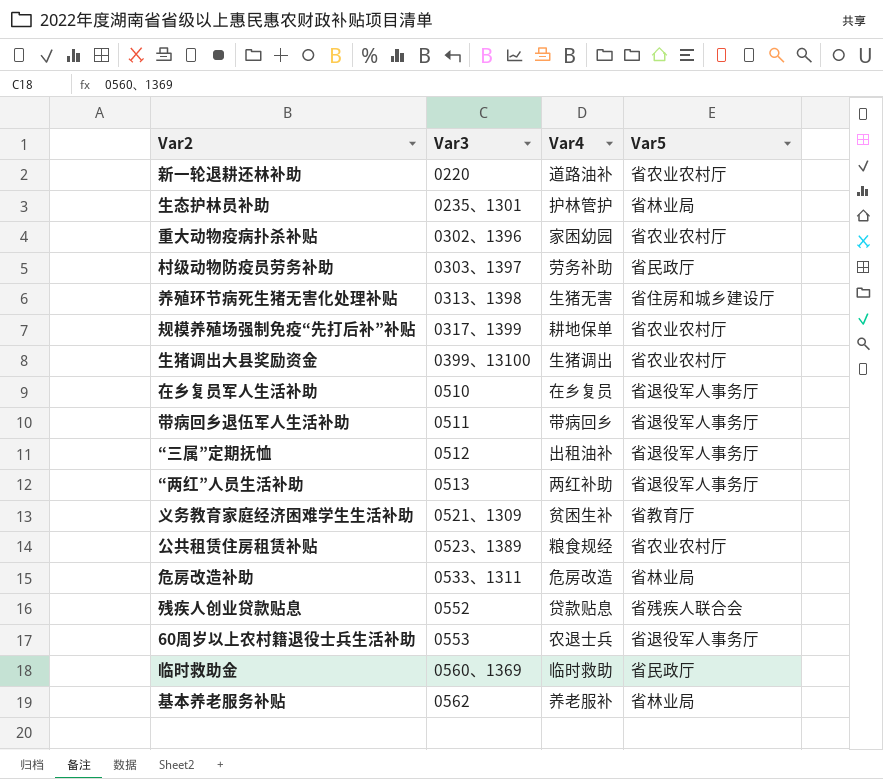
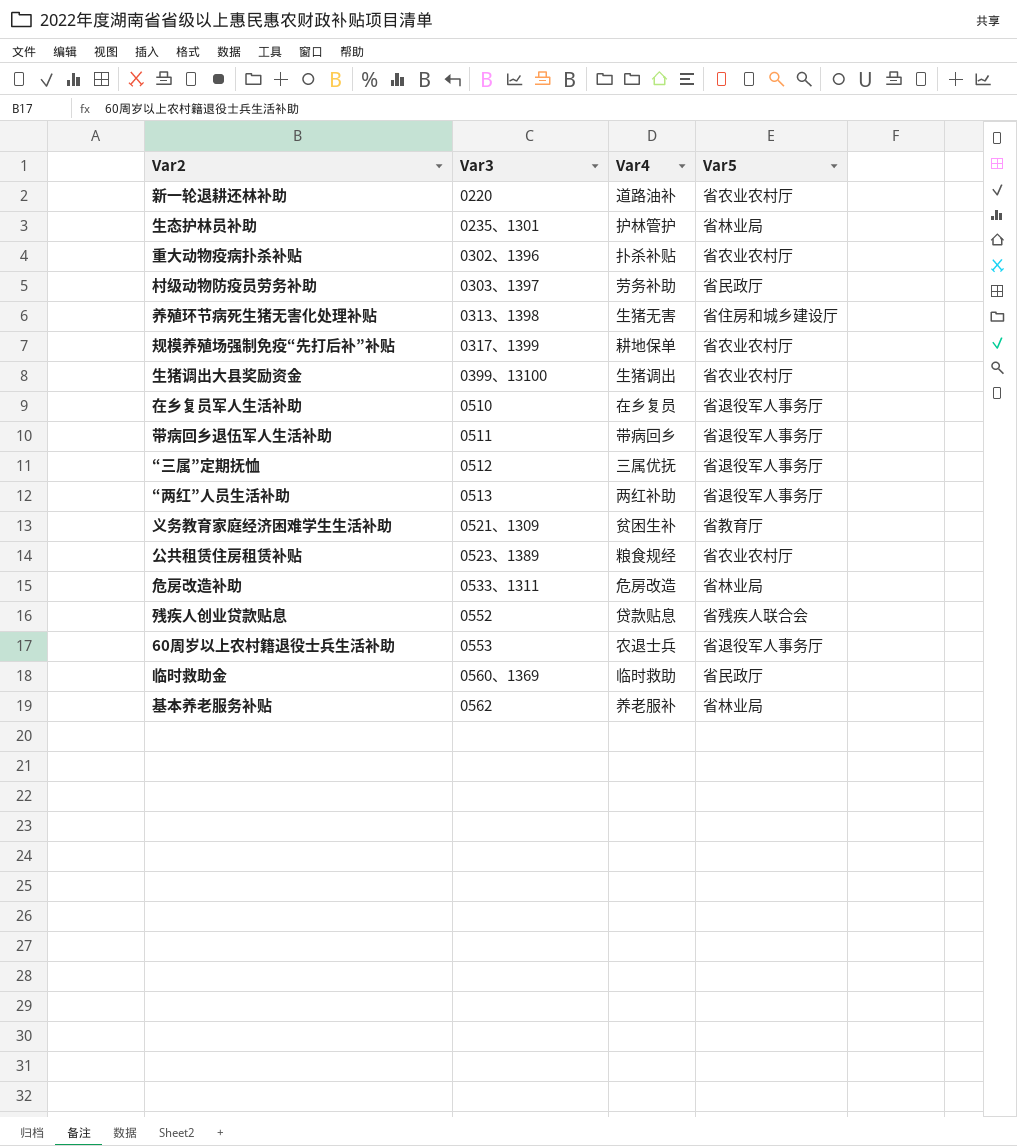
重大动物疫病扑杀补贴 | Var4: 家困幼园 -> 扑杀补贴
“三属”定期抚恤 | Var4: 出租油补 -> 三属优抚

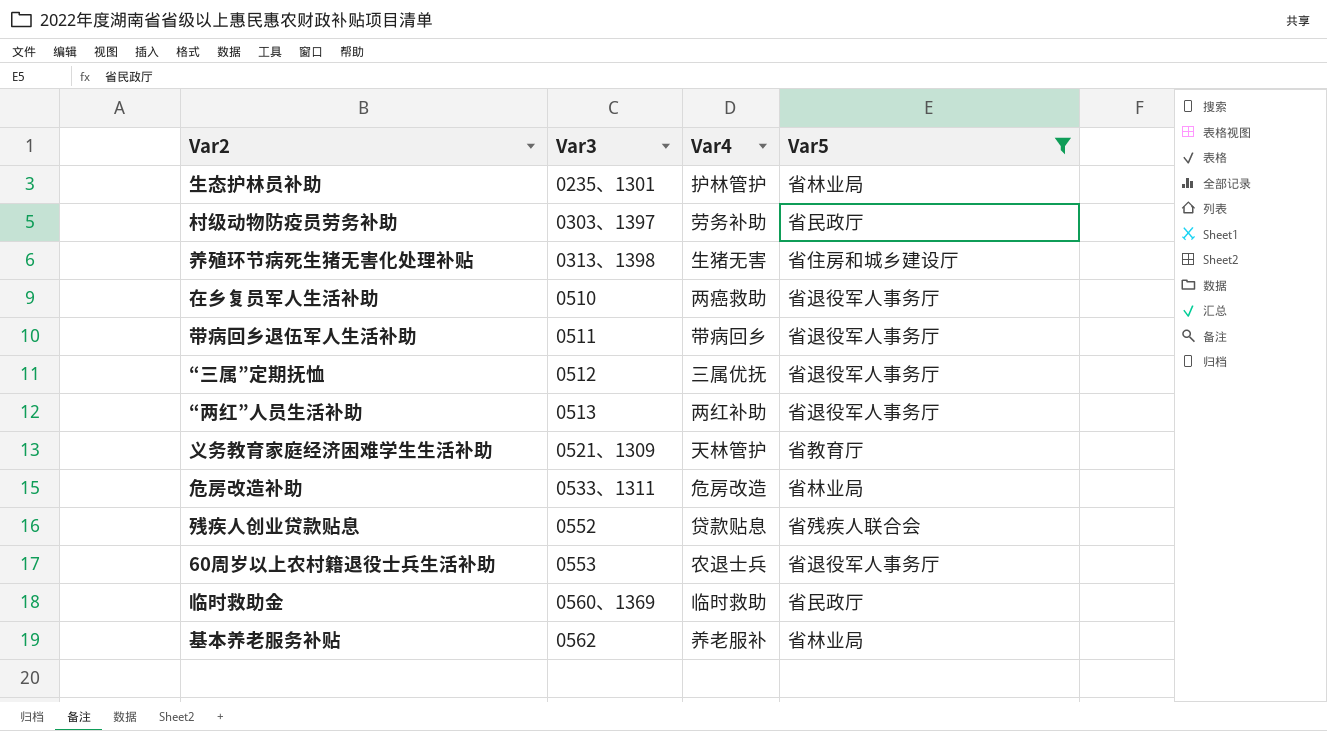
filter: none -> Var5 != 省农业农村厅
在乡复员军人生活补助 | Var4: 在乡复员 -> 两癌救助
义务教育家庭经济困难学生生活补助 | Var4: 贫困生补 -> 天林管护

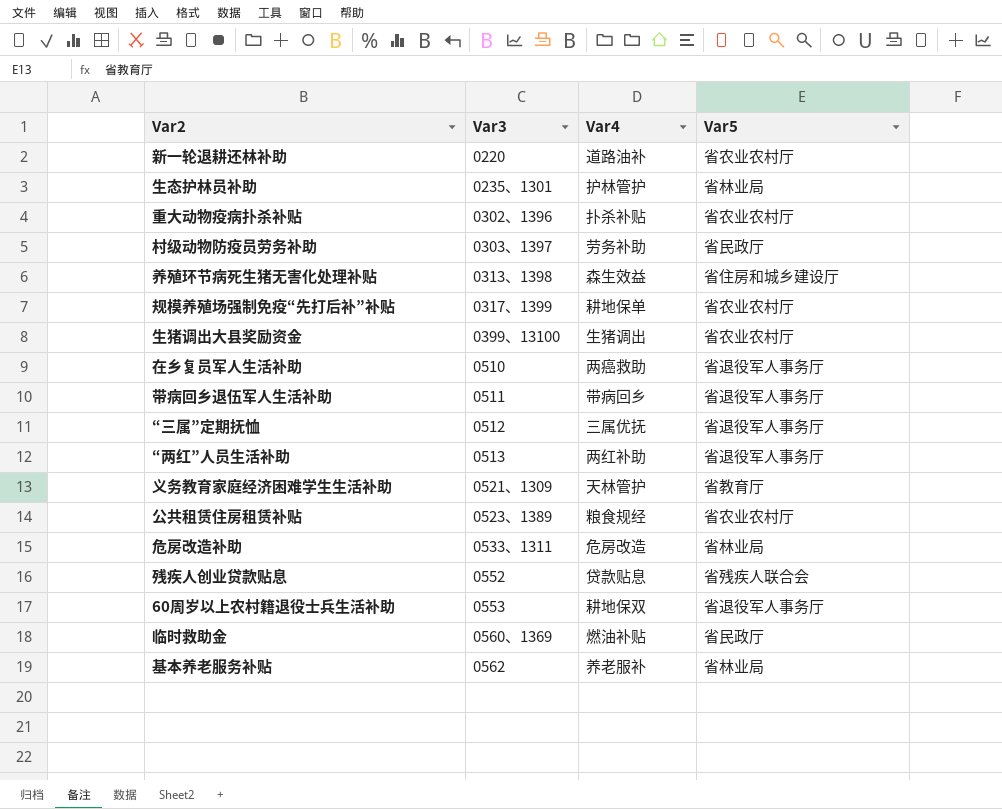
filter: Var5 != 省农业农村厅 -> none
养殖环节病死生猪无害化处理补贴 | Var4: 生猪无害 -> 森生效益
60周岁以上农村籍退役士兵生活补助 | Var4: 农退士兵 -> 耕地保双
临时救助金 | Var4: 临时救助 -> 燃油补贴

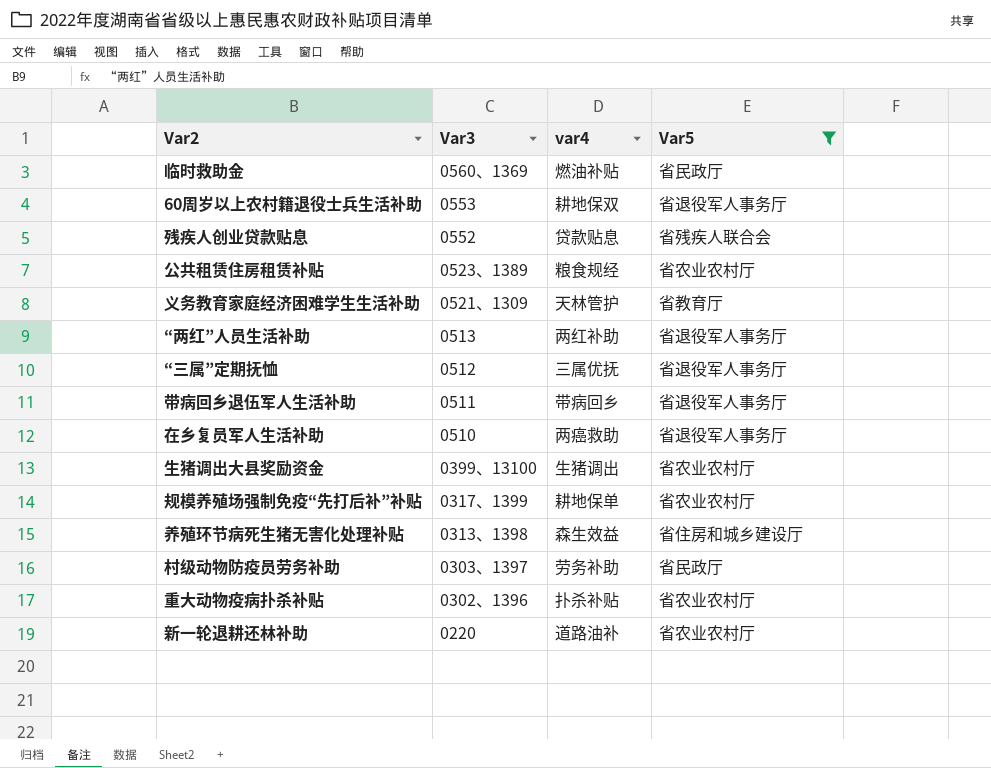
filter: none -> Var5 != 省林业局
row order: Var3 ascending -> Var3 descending
column name: Var4 -> var4

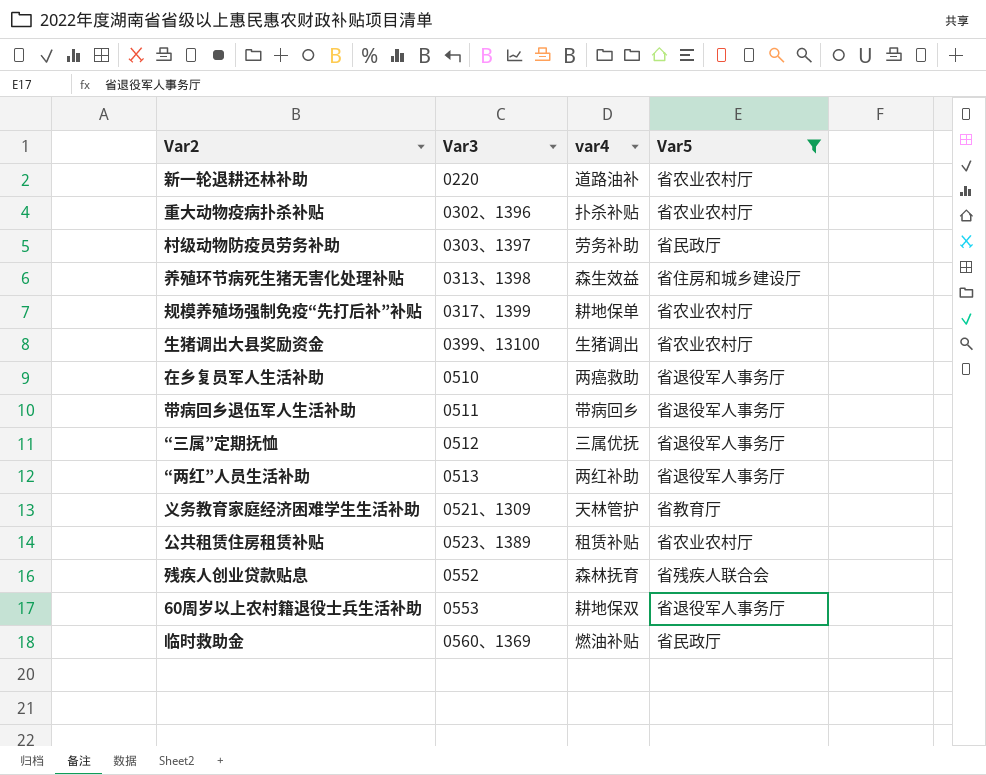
row order: Var3 descending -> Var3 ascending
公共租赁住房租赁补贴 | var4: 粮食规经 -> 租赁补贴
残疾人创业贷款贴息 | var4: 贷款贴息 -> 森林抚育

